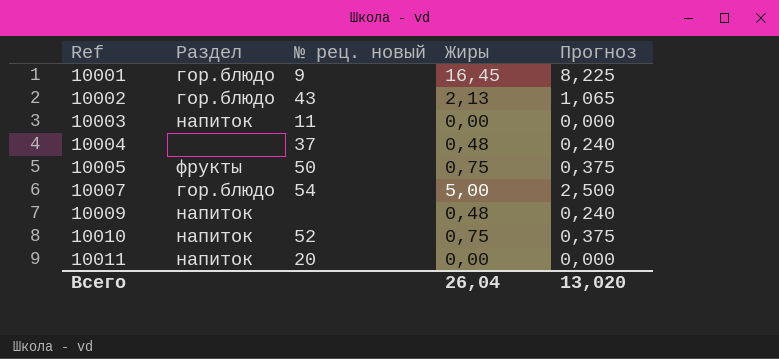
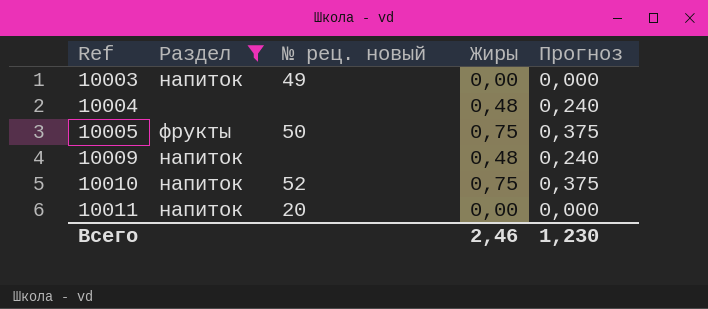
filter: none -> Раздел != гор.блюдо
10003 | № рец. новый: 11 -> 49
10004 | № рец. новый: 37 -> none
Всего | Жиры: 26,04 -> 2,46
Всего | Прогноз: 13,020 -> 1,230

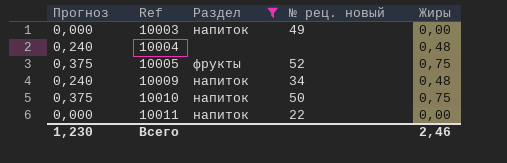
column Прогноз | position: 5 -> 1
10005 | № рец. новый: 50 -> 52
10009 | № рец. новый: none -> 34
10010 | № рец. новый: 52 -> 50
10011 | № рец. новый: 20 -> 22

